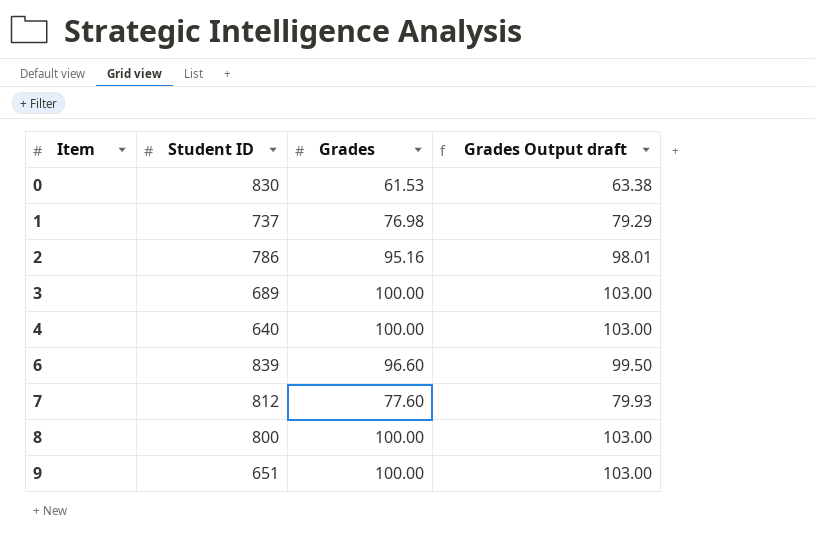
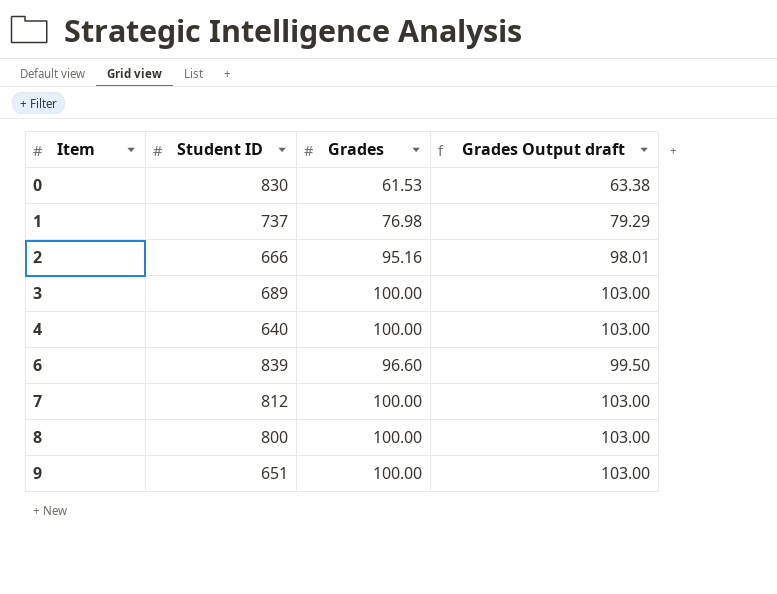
2 | Student ID: 786 -> 666
7 | Grades: 77.60 -> 100.00
7 | Grades Output draft: 79.93 -> 103.00

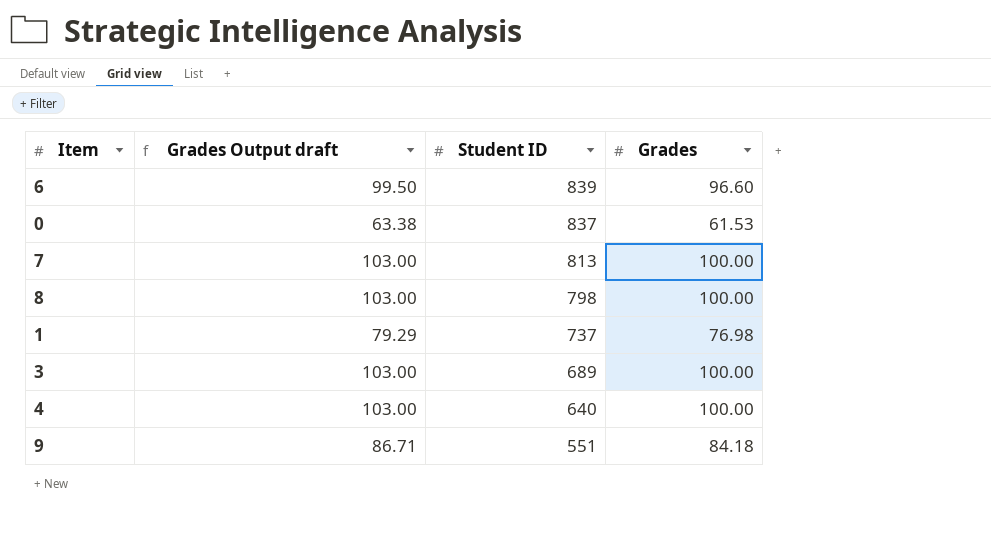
row order: Item ascending -> Student ID descending
column Grades Output draft | position: 4 -> 2
row 2: 666 | 95.16 | 98.01 -> none
0 | Student ID: 830 -> 837
7 | Student ID: 812 -> 813
8 | Student ID: 800 -> 798
9 | Grades Output draft: 103.00 -> 86.71
9 | Student ID: 651 -> 551
9 | Grades: 100.00 -> 84.18

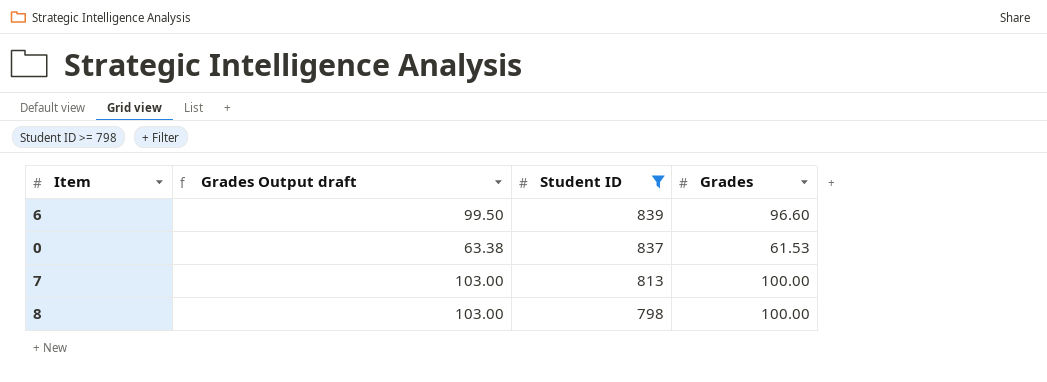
filter: none -> Student ID >= 798

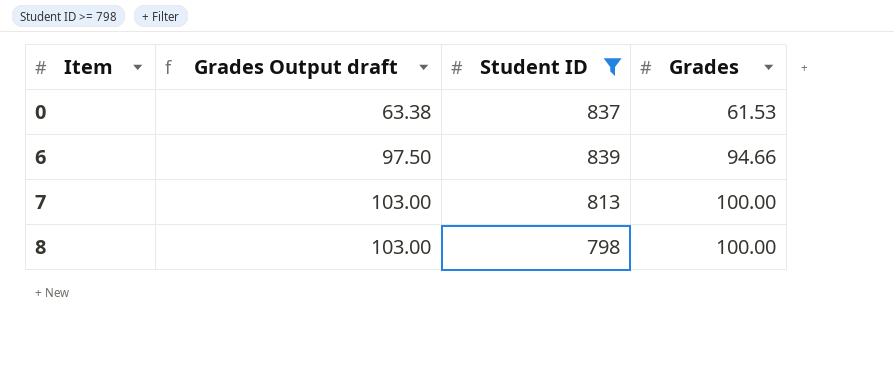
row order: Student ID descending -> Item ascending
6 | Grades Output draft: 99.50 -> 97.50
6 | Grades: 96.60 -> 94.66

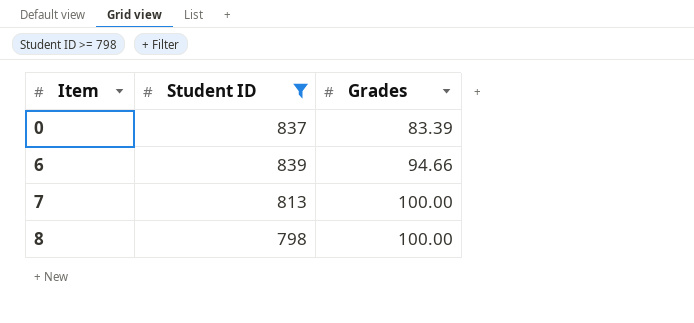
column Grades Output draft | formula: [Grades] * 1.03 -> none
0 | Grades: 61.53 -> 83.39

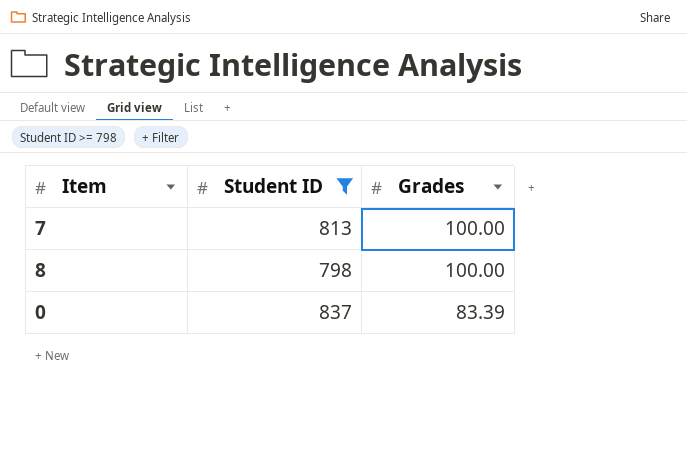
row order: Item ascending -> Grades descending
row 6: 839 | 94.66 -> none

